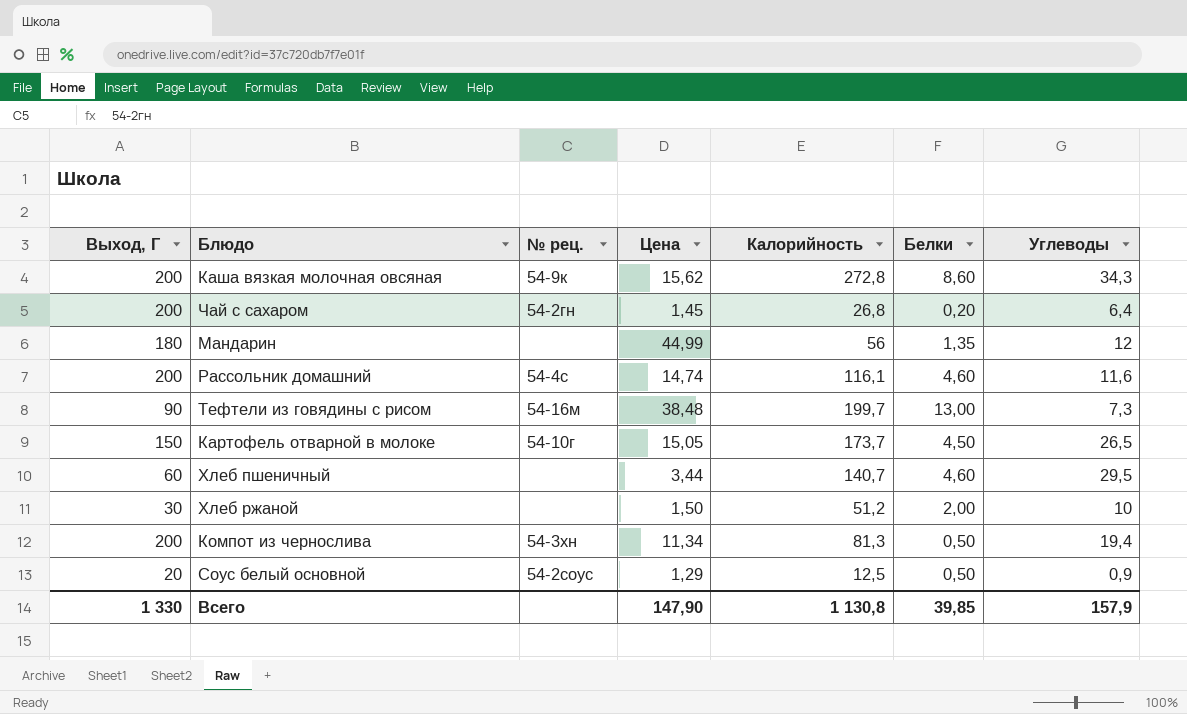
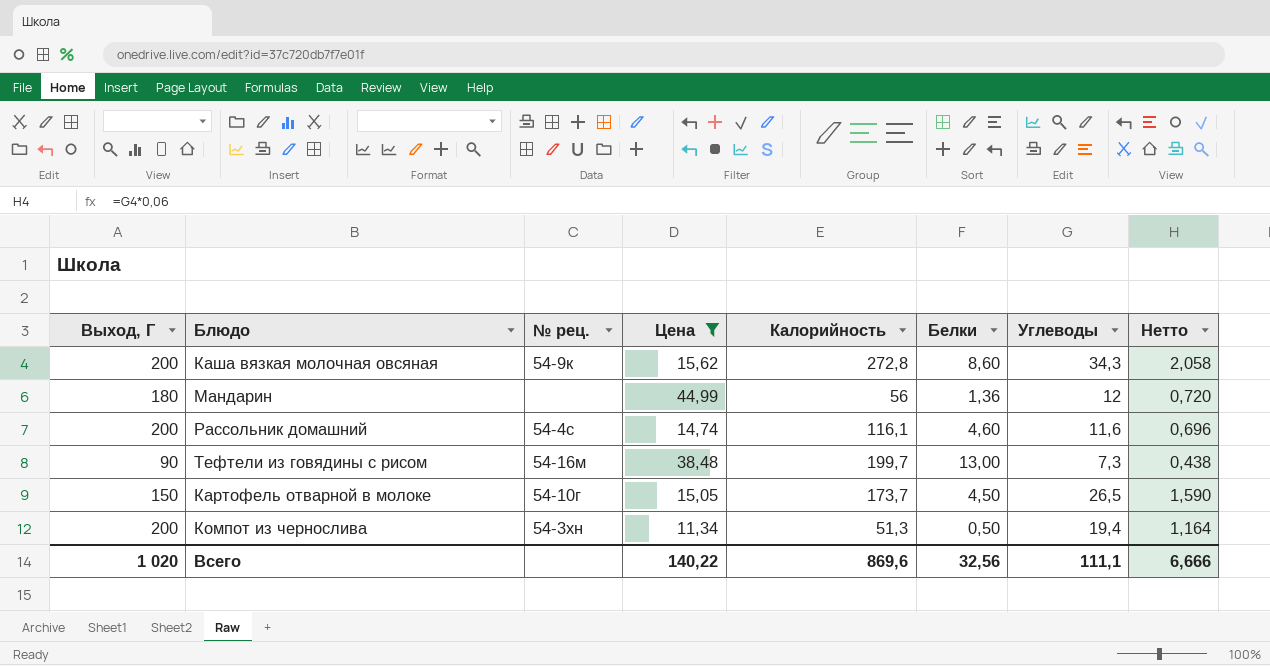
filter: none -> Цена >= 11,34
column Нетто | formula: none -> [Углеводы] * 0,06
Мандарин | Белки: 1,35 -> 1,36
Компот из чернослива | Калорийность: 81,3 -> 51,3
Всего | Выход, Г: 1 330 -> 1 020
Всего | Цена: 147,90 -> 140,22
Всего | Калорийность: 1 130,8 -> 869,6
Всего | Белки: 39,85 -> 32,56
Всего | Углеводы: 157,9 -> 111,1

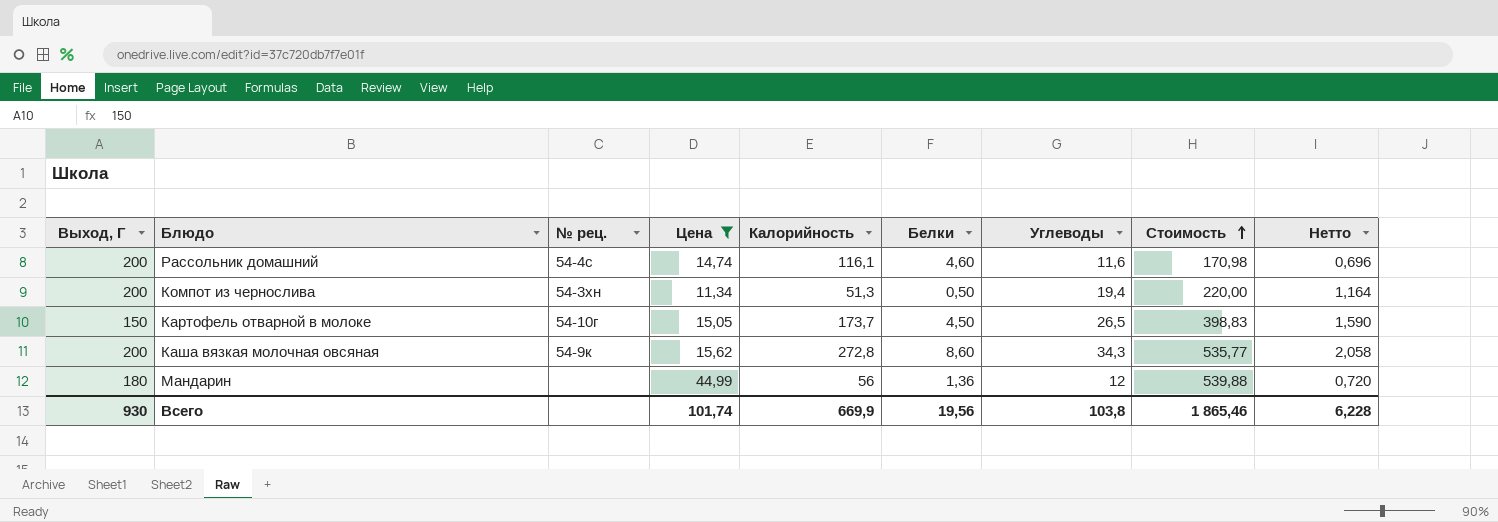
row order: none -> Стоимость ascending
column Стоимость | formula: none -> [Цена] * [Углеводы]
row Тефтели из говядины с рисом: 90 | 54-16м | 38,48 | 199,7 | 13,00 | 7,3 | 0,438 -> none
Всего | Выход, Г: 1 020 -> 930
Всего | Цена: 140,22 -> 101,74
Всего | Калорийность: 869,6 -> 669,9
Всего | Белки: 32,56 -> 19,56
Всего | Углеводы: 111,1 -> 103,8
Всего | Нетто: 6,666 -> 6,228

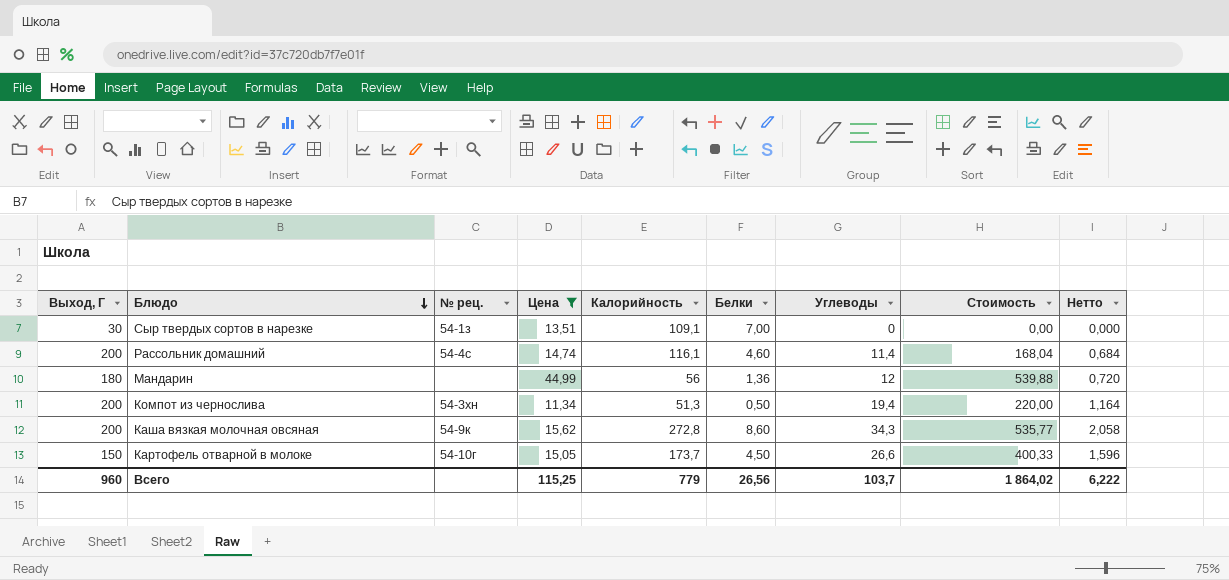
row order: Стоимость ascending -> Блюдо descending
row Сыр твердых сортов в нарезке: none -> 30 | 54-1з | 13,51 | 109,1 | 7,00 | 0 | 0,00 | 0,000
Рассольник домашний | Углеводы: 11,6 -> 11,4
Рассольник домашний | Стоимость: 170,98 -> 168,04
Рассольник домашний | Нетто: 0,696 -> 0,684
Картофель отварной в молоке | Углеводы: 26,5 -> 26,6
Картофель отварной в молоке | Стоимость: 398,83 -> 400,33
Картофель отварной в молоке | Нетто: 1,590 -> 1,596
Всего | Выход, Г: 930 -> 960
Всего | Цена: 101,74 -> 115,25
Всего | Калорийность: 669,9 -> 779
Всего | Белки: 19,56 -> 26,56
Всего | Углеводы: 103,8 -> 103,7
Всего | Стоимость: 1 865,46 -> 1 864,02
Всего | Нетто: 6,228 -> 6,222

